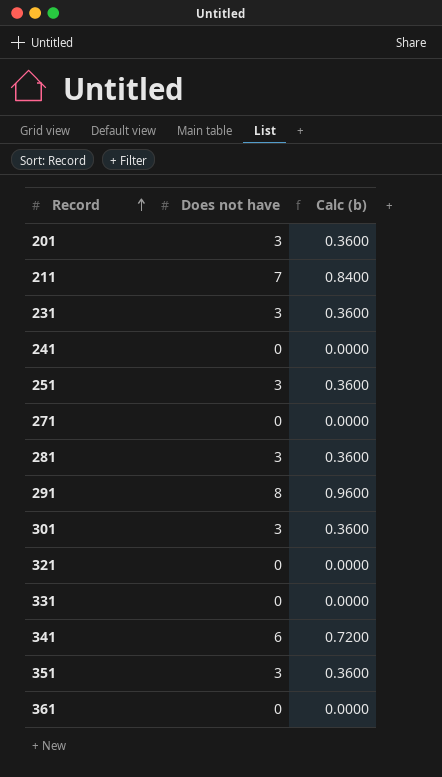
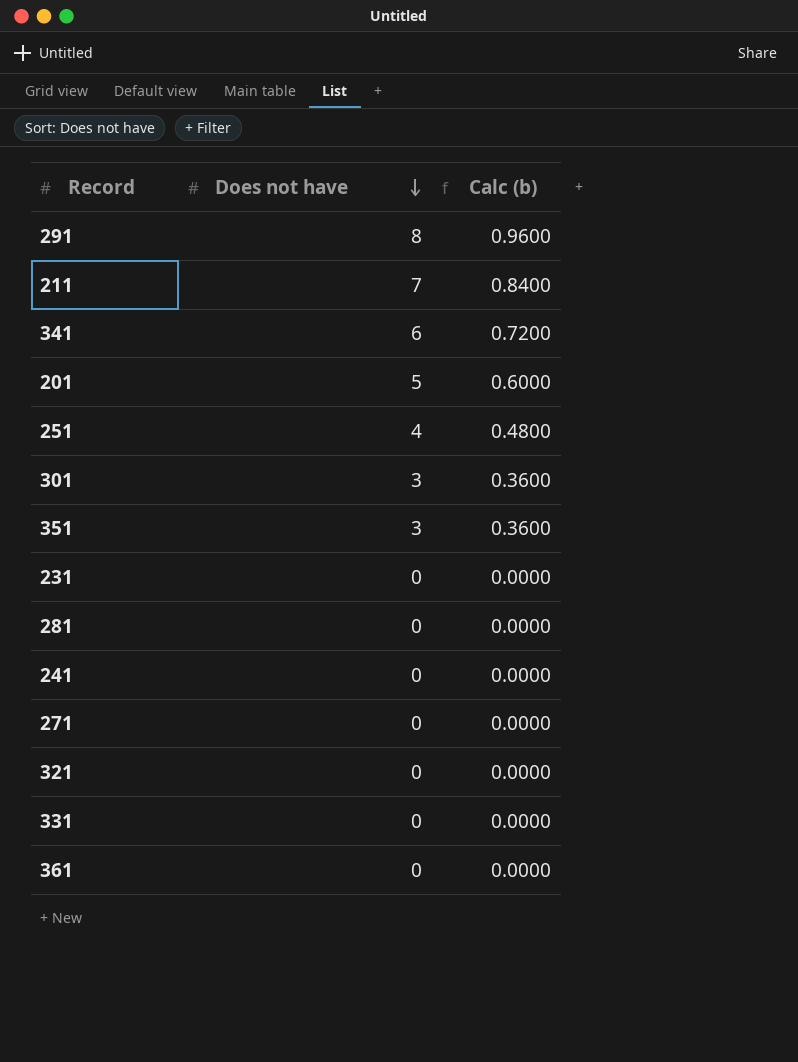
row order: Record ascending -> Does not have descending
201 | Does not have: 3 -> 5
201 | Calc (b): 0.3600 -> 0.6000
251 | Does not have: 3 -> 4
251 | Calc (b): 0.3600 -> 0.4800
231 | Does not have: 3 -> 0
231 | Calc (b): 0.3600 -> 0.0000
281 | Does not have: 3 -> 0
281 | Calc (b): 0.3600 -> 0.0000

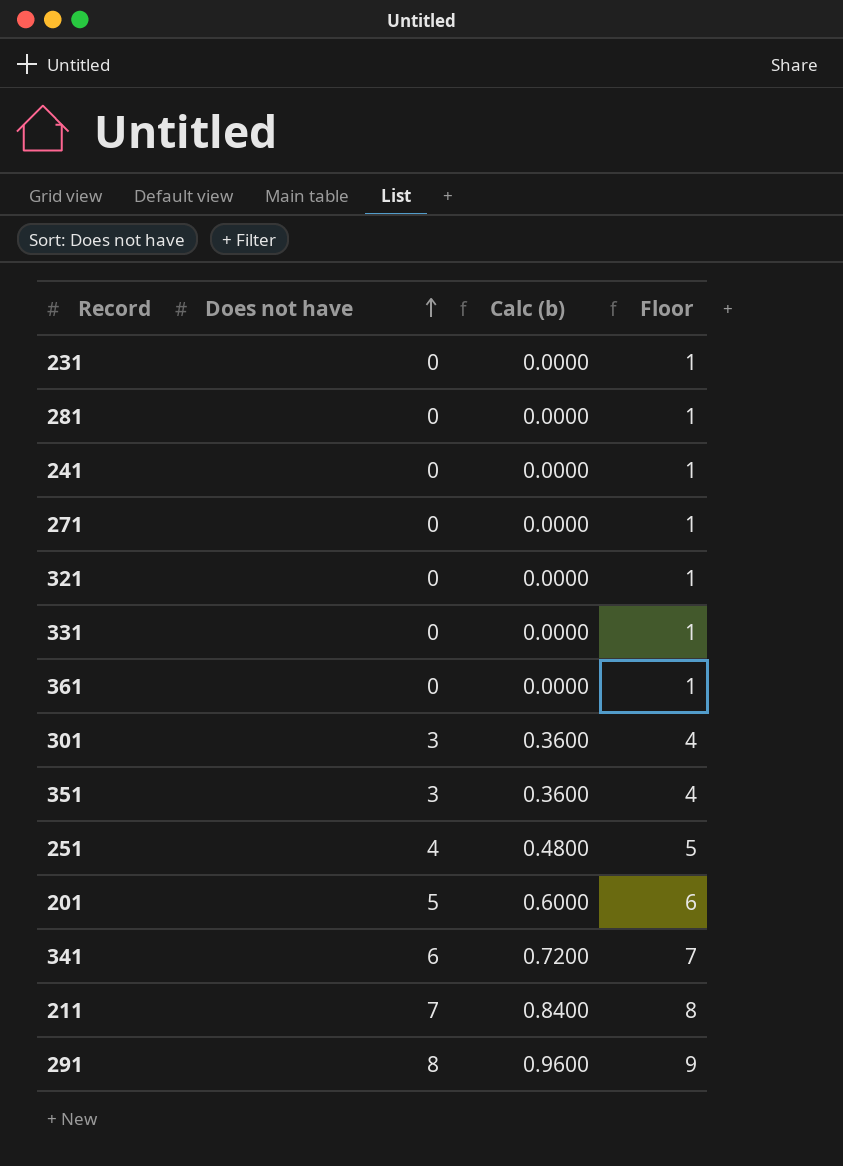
row order: Does not have descending -> Does not have ascending
column Floor | formula: none -> [Does not have] + 1

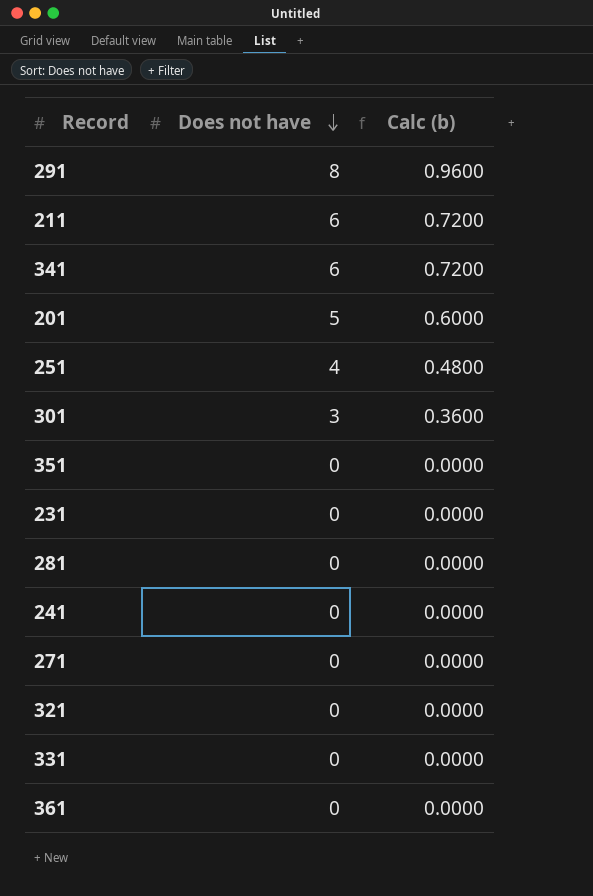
row order: Does not have ascending -> Does not have descending
column Floor | formula: [Does not have] + 1 -> none
211 | Does not have: 7 -> 6
211 | Calc (b): 0.8400 -> 0.7200
351 | Does not have: 3 -> 0
351 | Calc (b): 0.3600 -> 0.0000

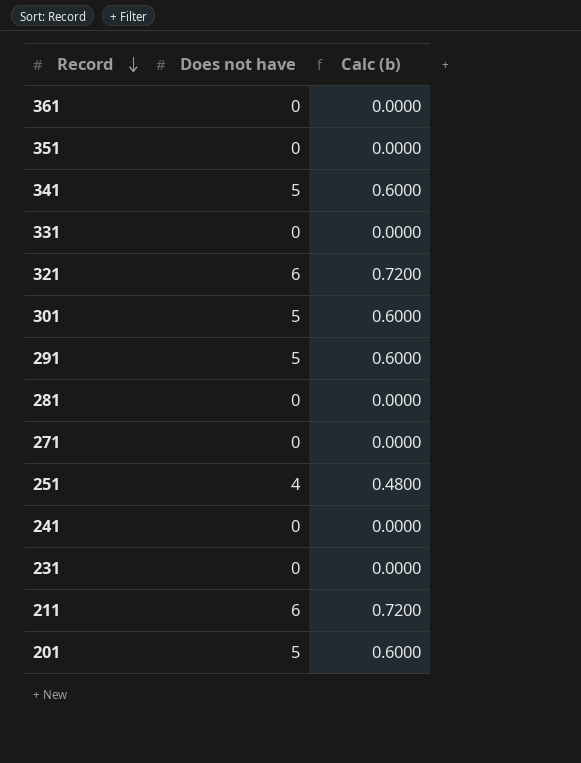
row order: Does not have descending -> Record descending
341 | Does not have: 6 -> 5
341 | Calc (b): 0.7200 -> 0.6000
321 | Does not have: 0 -> 6
321 | Calc (b): 0.0000 -> 0.7200
301 | Does not have: 3 -> 5
301 | Calc (b): 0.3600 -> 0.6000
291 | Does not have: 8 -> 5
291 | Calc (b): 0.9600 -> 0.6000

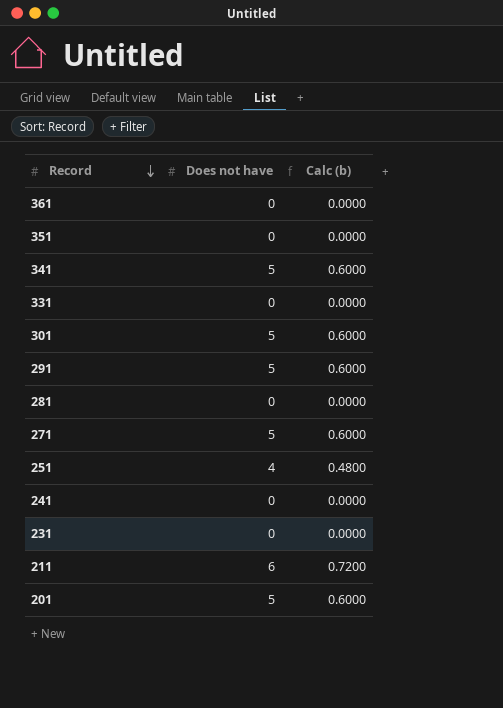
row 321: 6 | 0.7200 -> none
271 | Does not have: 0 -> 5
271 | Calc (b): 0.0000 -> 0.6000

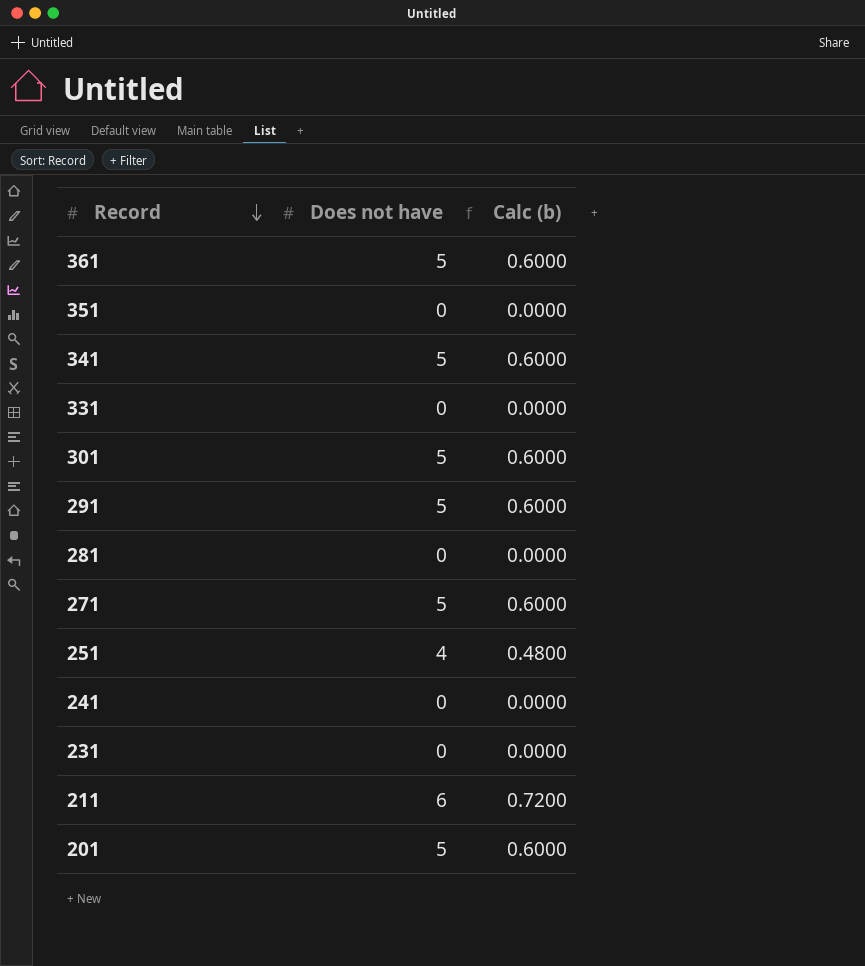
361 | Does not have: 0 -> 5
361 | Calc (b): 0.0000 -> 0.6000

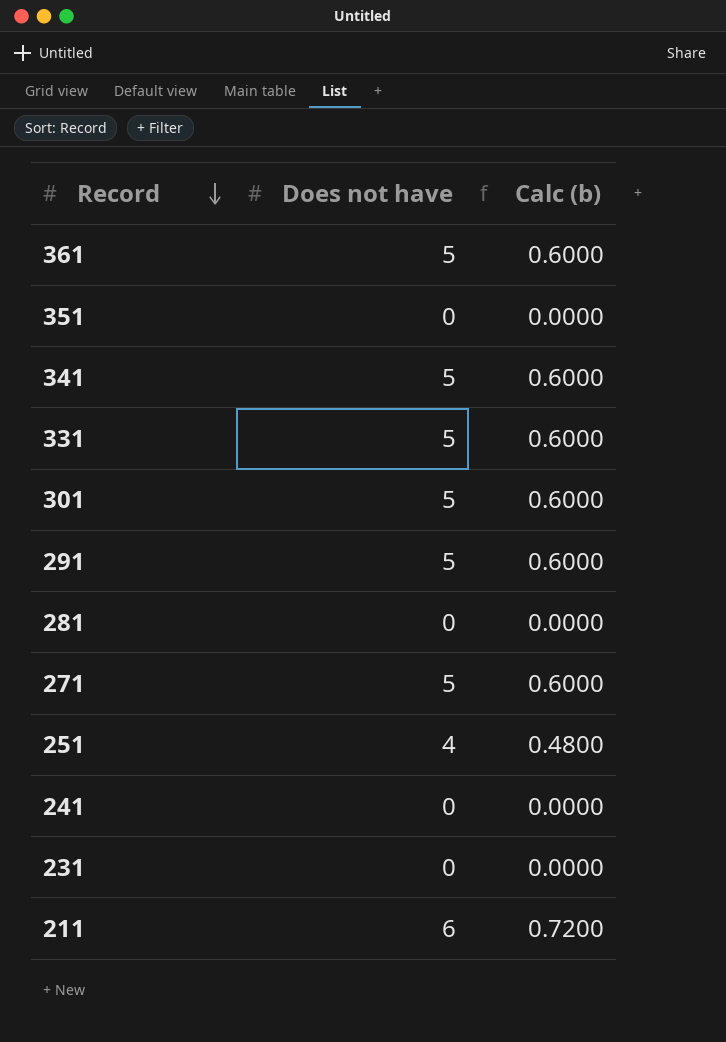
row 201: 5 | 0.6000 -> none
331 | Does not have: 0 -> 5
331 | Calc (b): 0.0000 -> 0.6000

